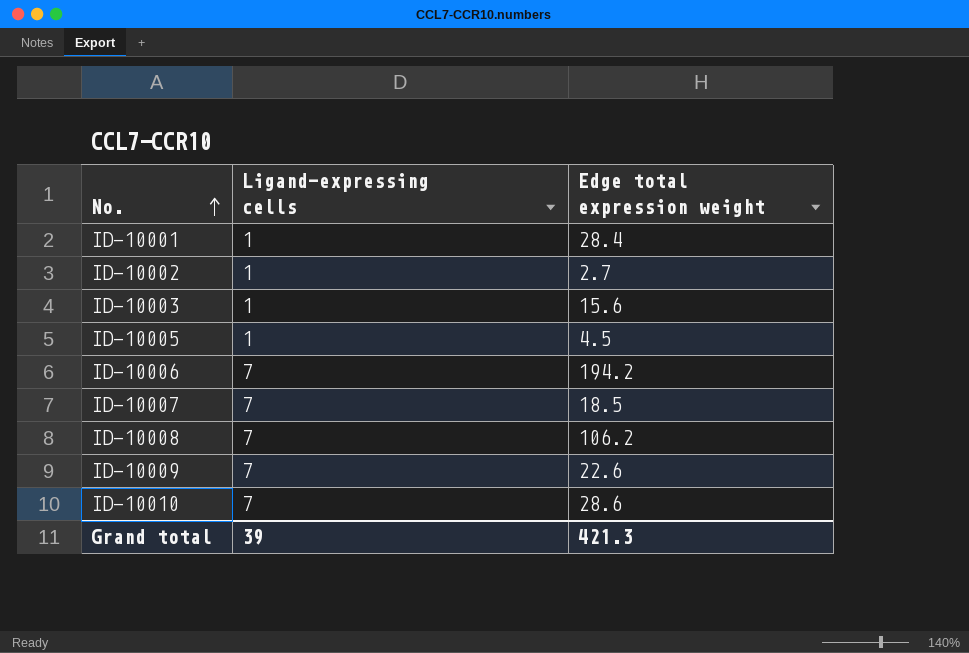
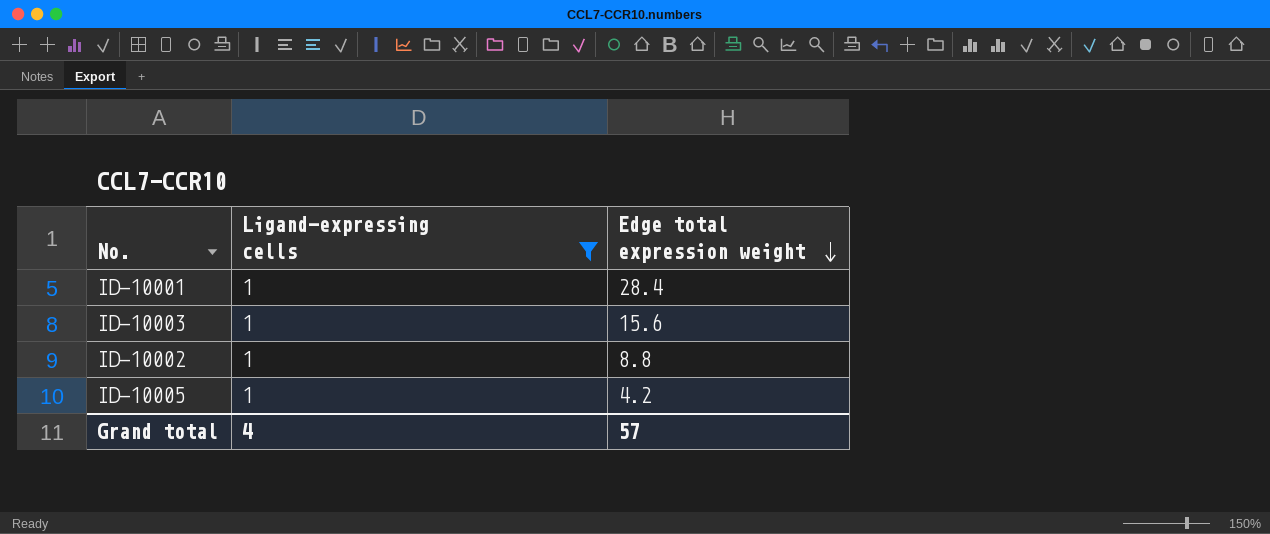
filter: none -> Ligand-expressing cells = 1
row order: No. ascending -> Edge total expression weight descending
ID-10002 | Edge total expression weight: 2.7 -> 8.8
ID-10005 | Edge total expression weight: 4.5 -> 4.2
Grand total | Ligand-expressing cells: 39 -> 4
Grand total | Edge total expression weight: 421.3 -> 57

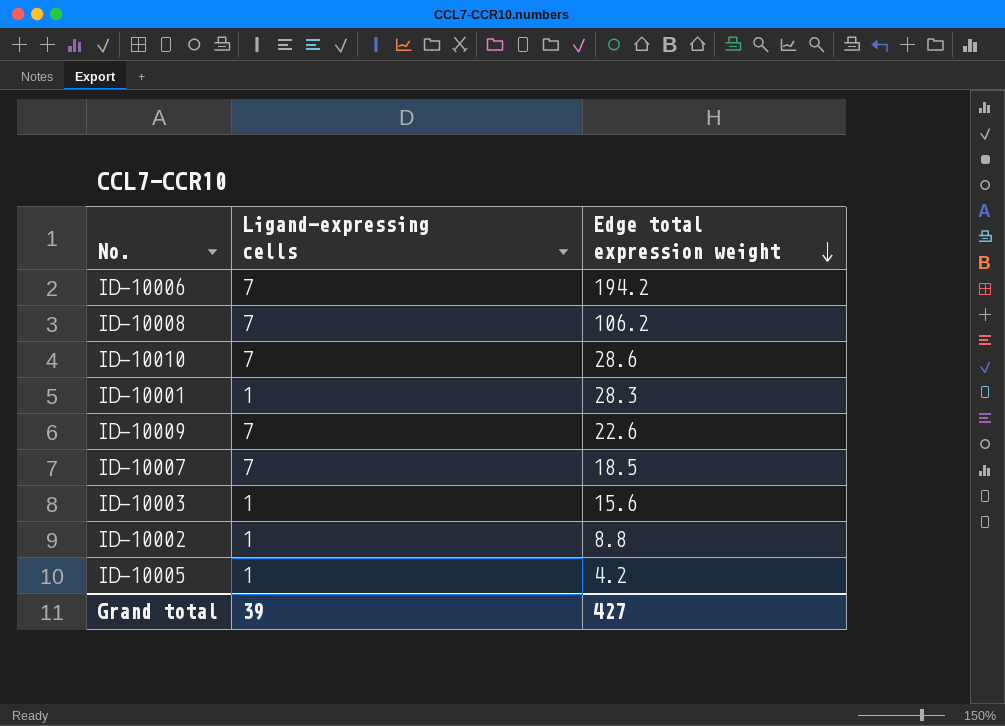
filter: Ligand-expressing cells = 1 -> none
ID-10001 | Edge total expression weight: 28.4 -> 28.3
Grand total | Ligand-expressing cells: 4 -> 39
Grand total | Edge total expression weight: 57 -> 427

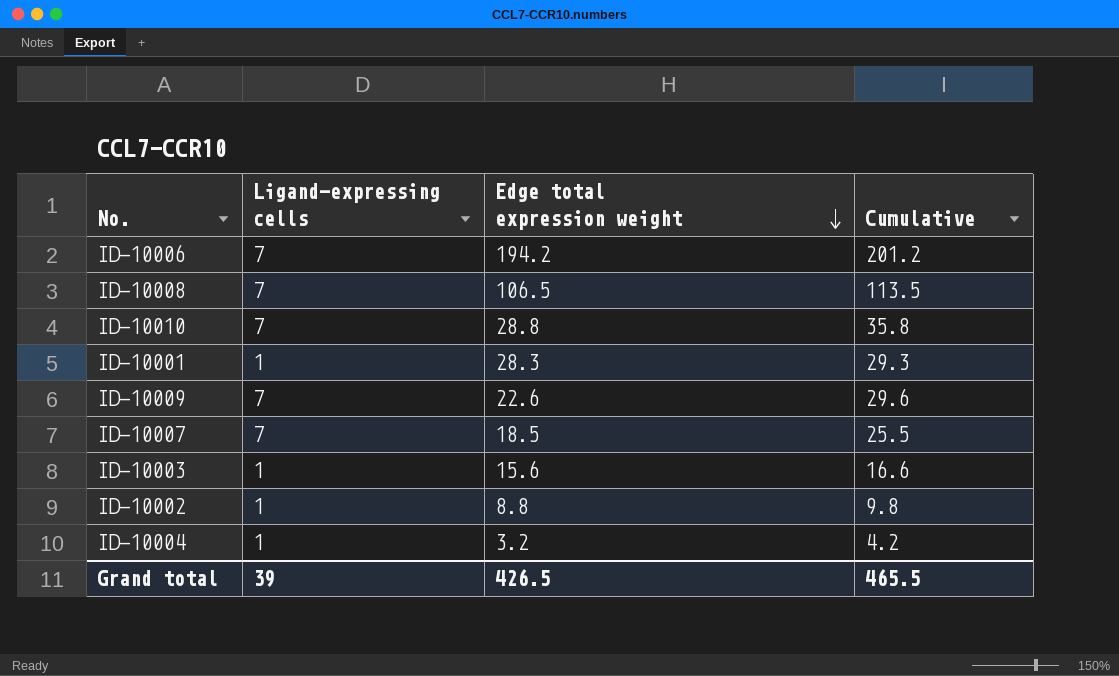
column Cumulative | formula: none -> [Ligand-expressing cells] + [Edge total expression weight]
row ID-10005: 1 | 4.2 -> none
ID-10008 | Edge total expression weight: 106.2 -> 106.5
ID-10010 | Edge total expression weight: 28.6 -> 28.8
row ID-10004: none -> 1 | 3.2 | 4.2
Grand total | Edge total expression weight: 427 -> 426.5

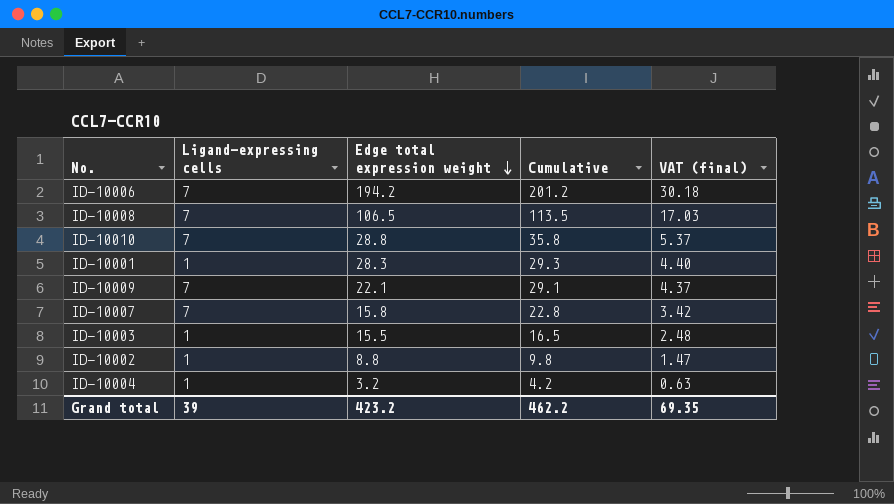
column VAT (final) | formula: none -> [Cumulative] * 0.15
ID-10009 | Edge total expression weight: 22.6 -> 22.1
ID-10009 | Cumulative: 29.6 -> 29.1
ID-10007 | Edge total expression weight: 18.5 -> 15.8
ID-10007 | Cumulative: 25.5 -> 22.8
ID-10003 | Edge total expression weight: 15.6 -> 15.5
ID-10003 | Cumulative: 16.6 -> 16.5
Grand total | Edge total expression weight: 426.5 -> 423.2
Grand total | Cumulative: 465.5 -> 462.2

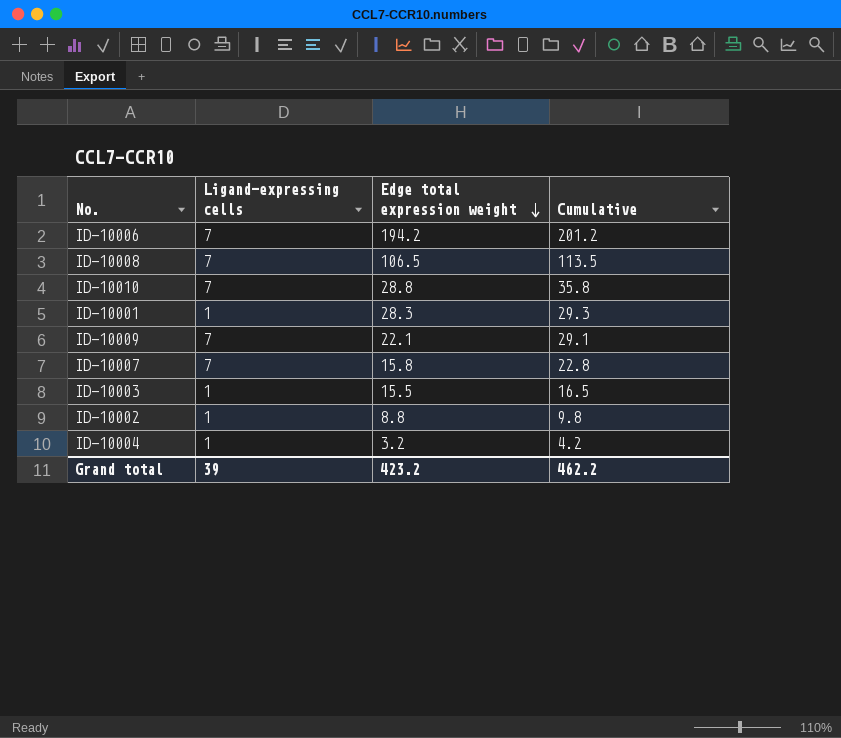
column VAT (final) | formula: [Cumulative] * 0.15 -> none

